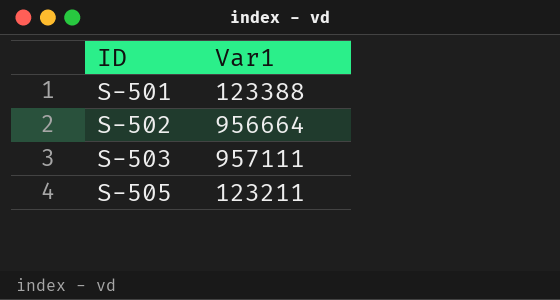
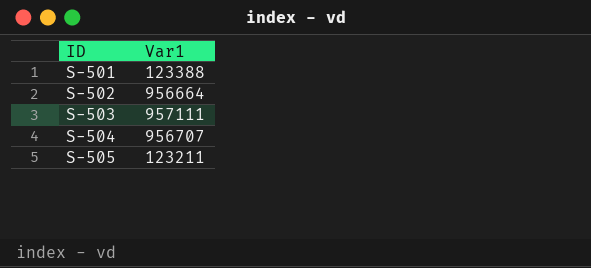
row S-504: none -> 956707

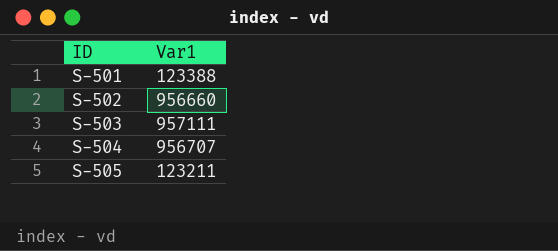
S-502 | Var1: 956664 -> 956660

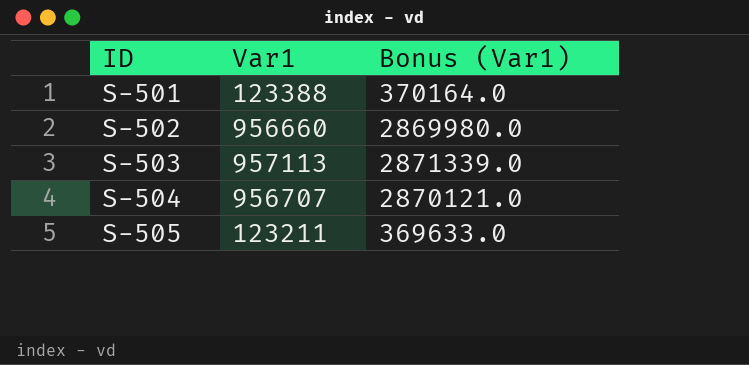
column Bonus (Var1) | formula: none -> [Var1] * 3
S-503 | Var1: 957111 -> 957113

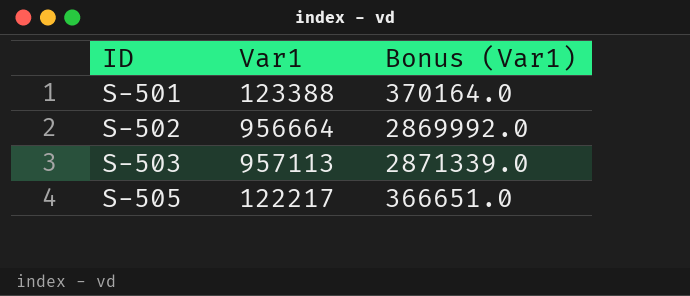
row S-504: 956707 | 2870121.0 -> none
S-502 | Var1: 956660 -> 956664
S-502 | Bonus (Var1): 2869980.0 -> 2869992.0
S-505 | Var1: 123211 -> 122217
S-505 | Bonus (Var1): 369633.0 -> 366651.0

